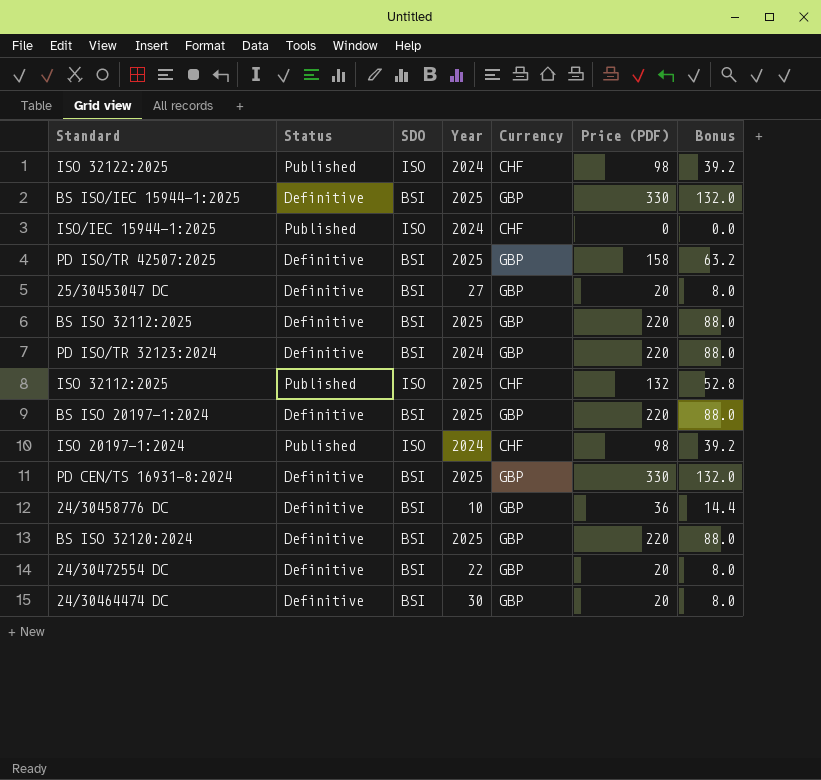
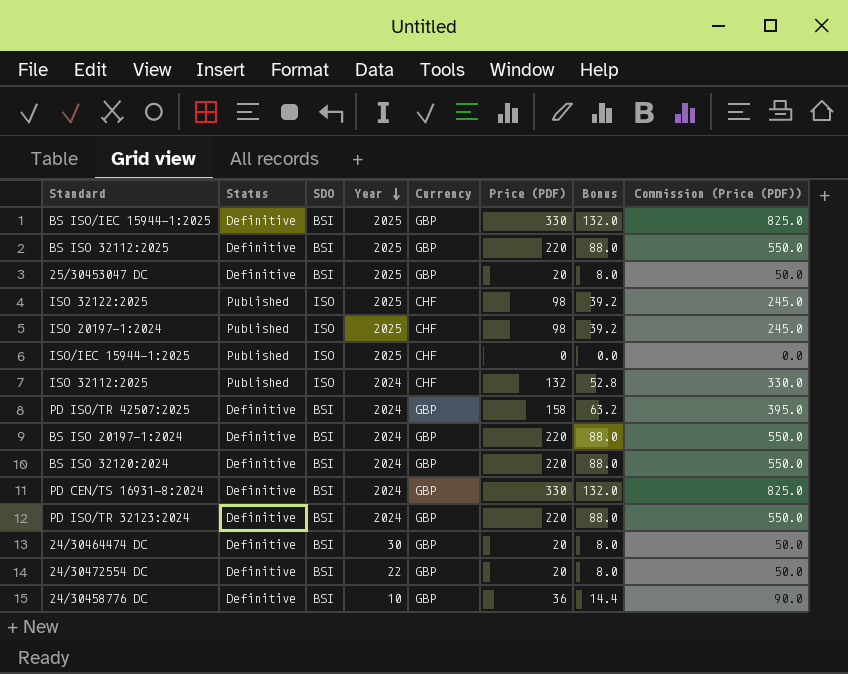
row order: none -> Year descending
column Commission (Price (PDF)) | formula: none -> [Price (PDF)] * 2.5
25/30453047 DC | Year: 27 -> 2025
ISO 32122:2025 | Year: 2024 -> 2025
ISO 20197-1:2024 | Year: 2024 -> 2025
ISO/IEC 15944-1:2025 | Year: 2024 -> 2025
ISO 32112:2025 | Year: 2025 -> 2024
PD ISO/TR 42507:2025 | Year: 2025 -> 2024
BS ISO 20197-1:2024 | Year: 2025 -> 2024
BS ISO 32120:2024 | Year: 2025 -> 2024
PD CEN/TS 16931-8:2024 | Year: 2025 -> 2024

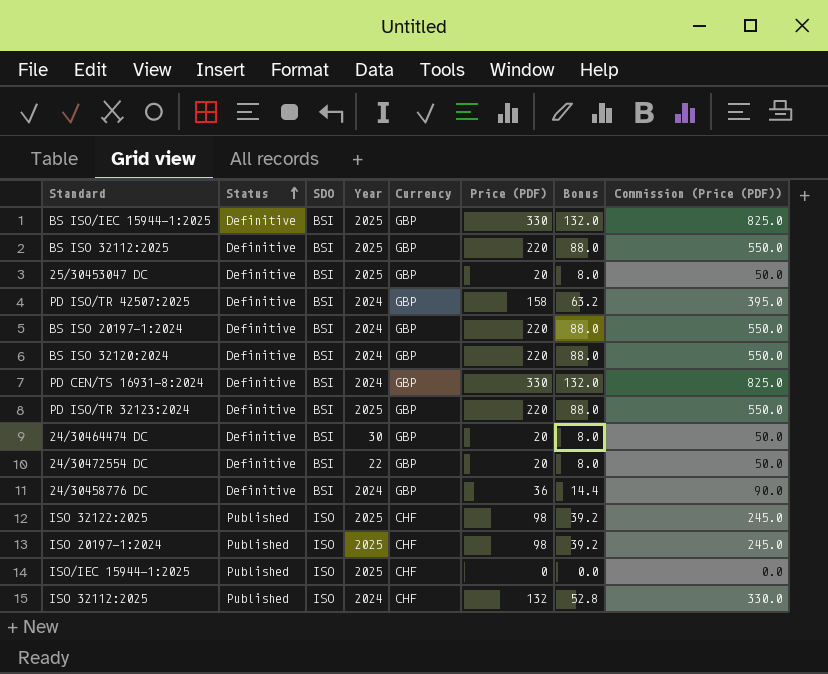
row order: Year descending -> Status ascending
PD ISO/TR 32123:2024 | Year: 2024 -> 2025
24/30458776 DC | Year: 10 -> 2024

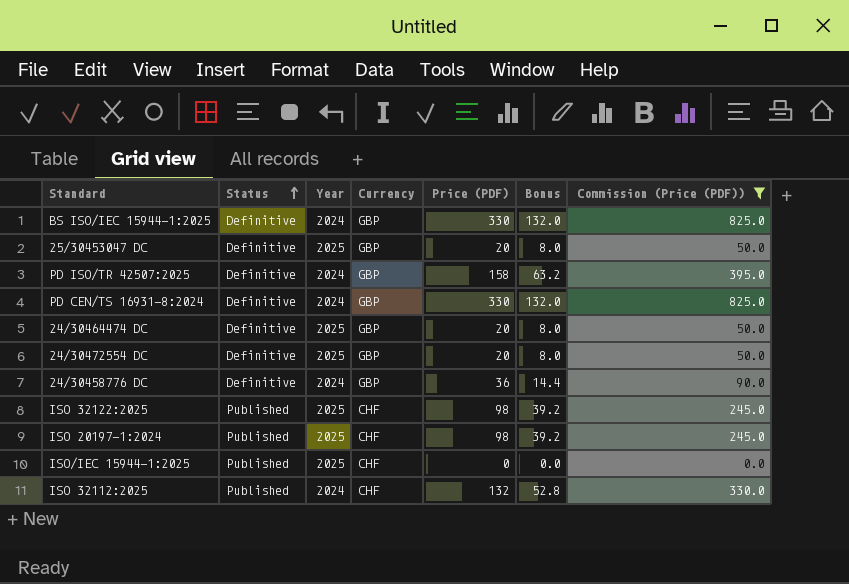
filter: none -> Commission (Price (PDF)) != 550.0
column SDO | position: 3 -> none
BS ISO/IEC 15944-1:2025 | Year: 2025 -> 2024
24/30464474 DC | Year: 30 -> 2025
24/30472554 DC | Year: 22 -> 2025

